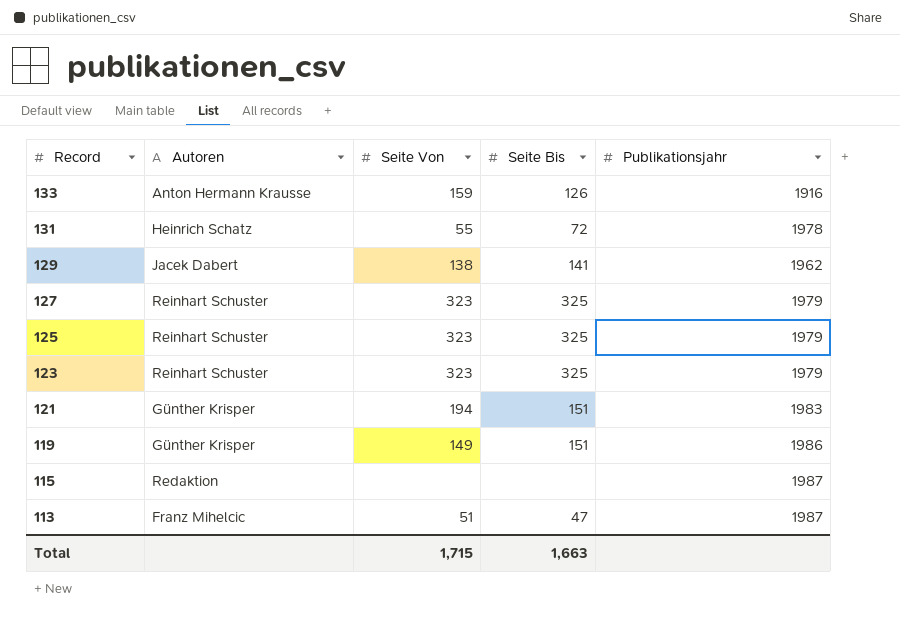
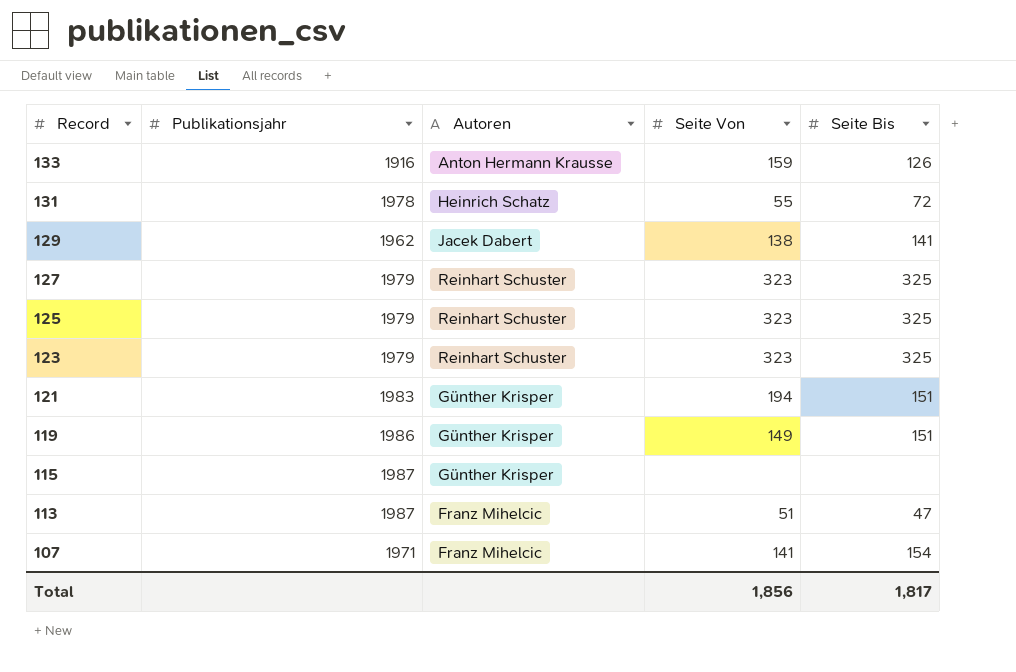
column Publikationsjahr | position: 5 -> 2
115 | Autoren: Redaktion -> Günther Krisper
row 107: none -> 1971 | Franz Mihelcic | 141 | 154
Total | Seite Von: 1,715 -> 1,856
Total | Seite Bis: 1,663 -> 1,817

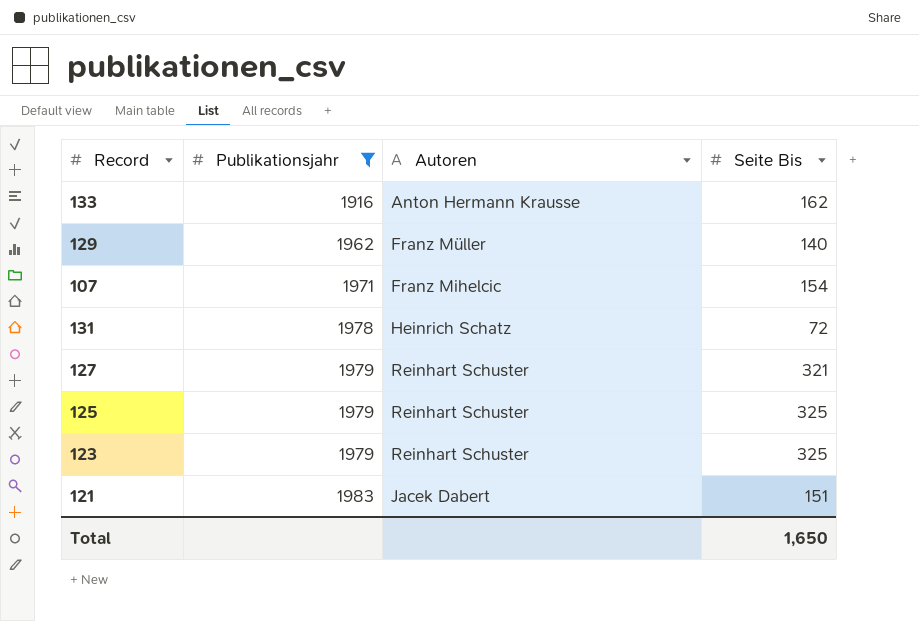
filter: none -> Publikationsjahr <= 1983
row order: Record descending -> Publikationsjahr ascending
column Seite Von | position: 4 -> none
133 | Seite Bis: 126 -> 162
129 | Autoren: Jacek Dabert -> Franz Müller
129 | Seite Bis: 141 -> 140
127 | Seite Bis: 325 -> 321
121 | Autoren: Günther Krisper -> Jacek Dabert
Total | Seite Bis: 1,817 -> 1,650

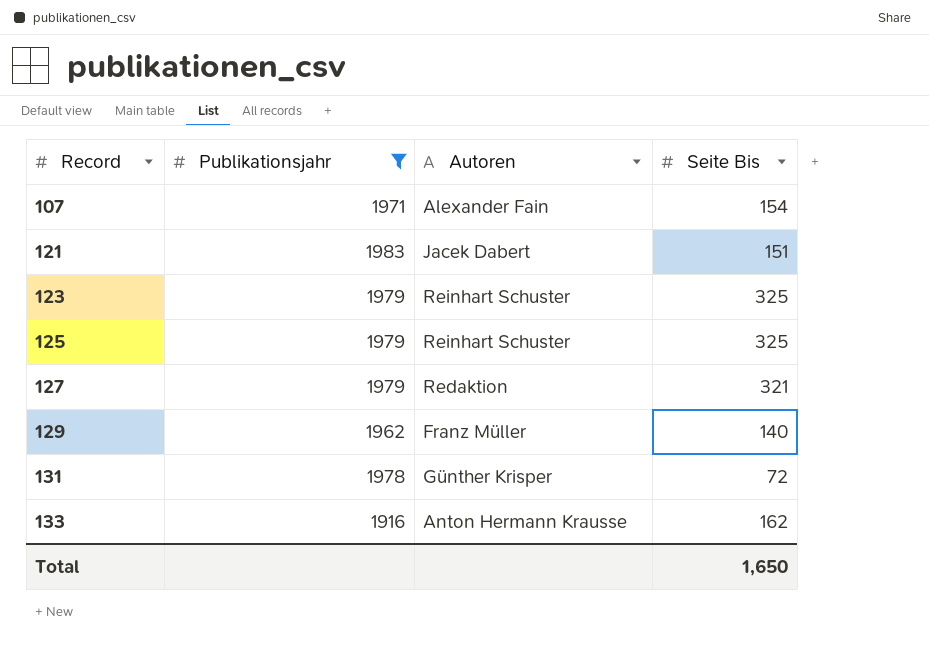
row order: Publikationsjahr ascending -> Record ascending
107 | Autoren: Franz Mihelcic -> Alexander Fain
127 | Autoren: Reinhart Schuster -> Redaktion
131 | Autoren: Heinrich Schatz -> Günther Krisper

